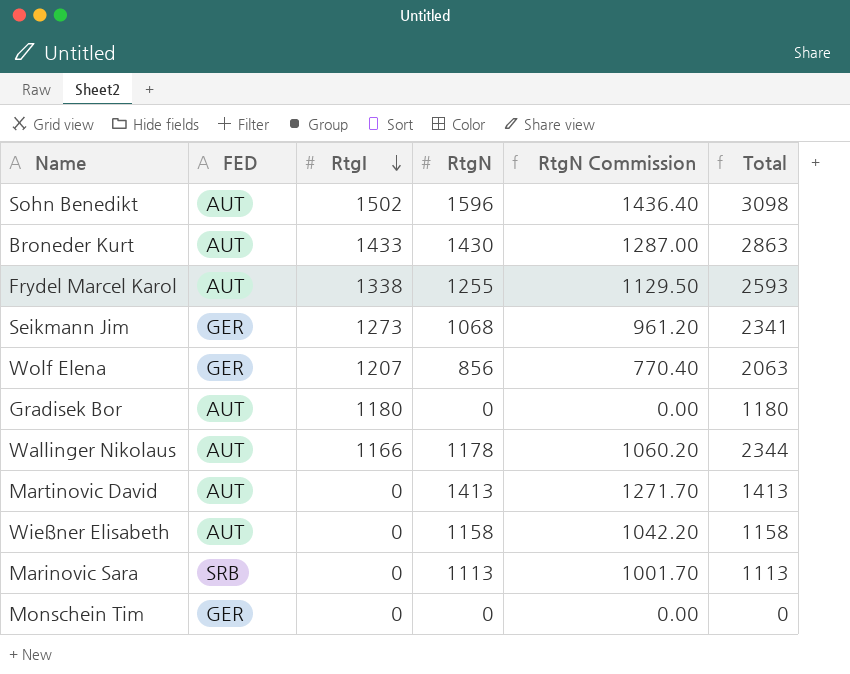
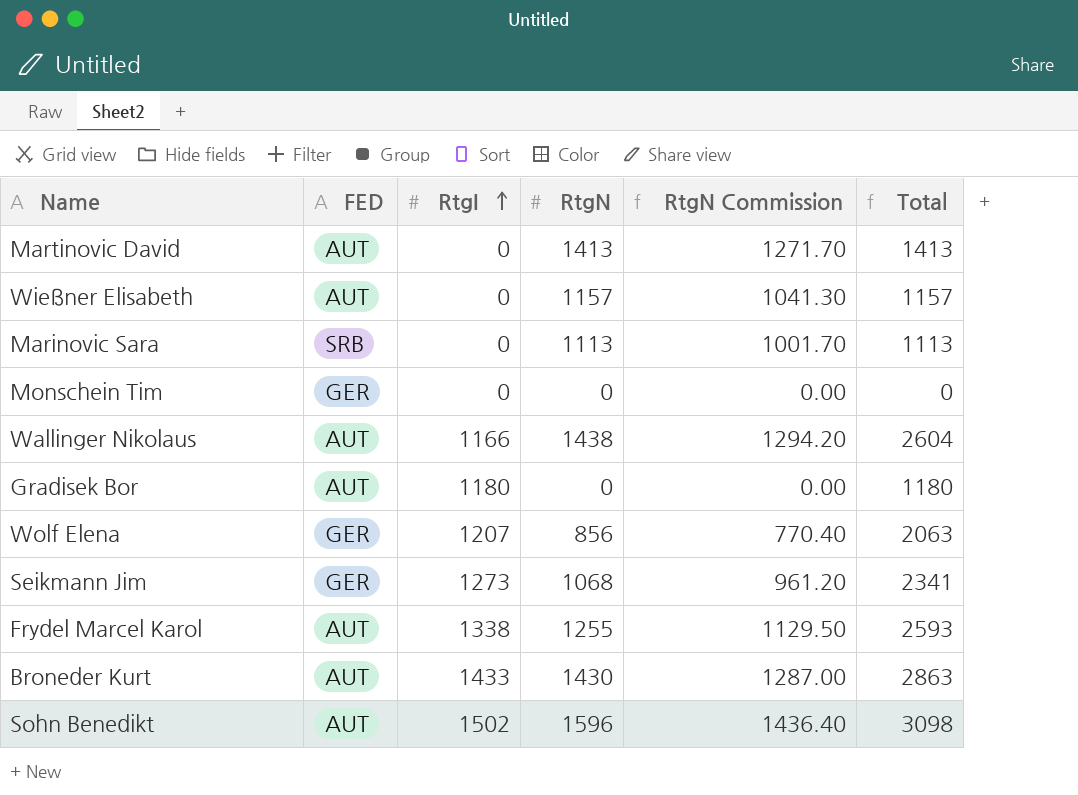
row order: RtgI descending -> RtgI ascending
Wießner Elisabeth | RtgN: 1158 -> 1157
Wießner Elisabeth | RtgN Commission: 1042.20 -> 1041.30
Wießner Elisabeth | Total: 1158 -> 1157
Wallinger Nikolaus | RtgN: 1178 -> 1438
Wallinger Nikolaus | RtgN Commission: 1060.20 -> 1294.20
Wallinger Nikolaus | Total: 2344 -> 2604

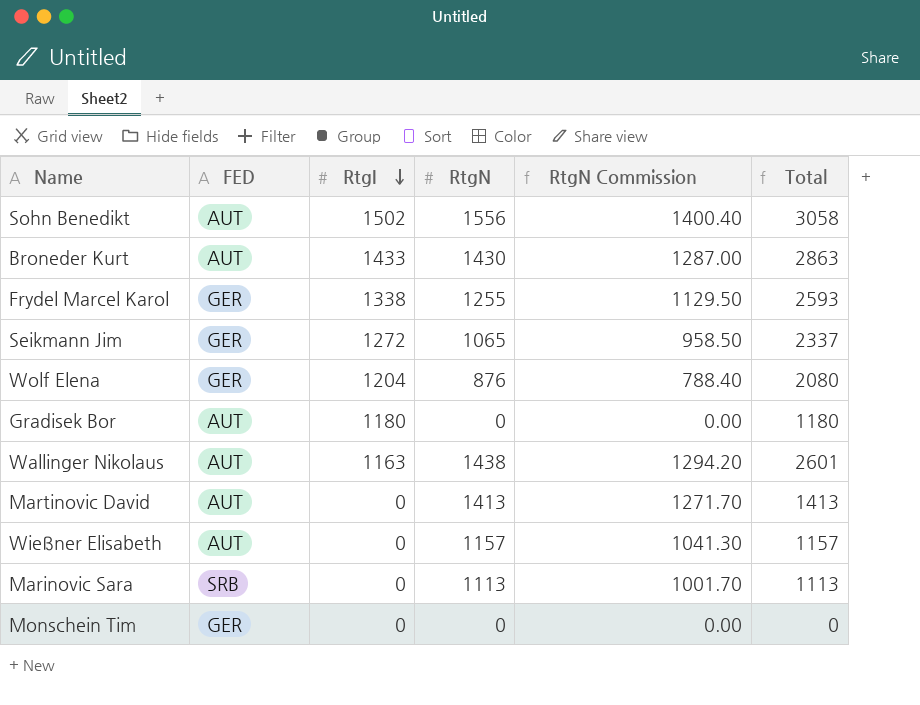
row order: RtgI ascending -> RtgI descending
Sohn Benedikt | RtgN: 1596 -> 1556
Sohn Benedikt | RtgN Commission: 1436.40 -> 1400.40
Sohn Benedikt | Total: 3098 -> 3058
Frydel Marcel Karol | FED: AUT -> GER
Seikmann Jim | RtgI: 1273 -> 1272
Seikmann Jim | RtgN: 1068 -> 1065
Seikmann Jim | RtgN Commission: 961.20 -> 958.50
Seikmann Jim | Total: 2341 -> 2337
Wolf Elena | RtgI: 1207 -> 1204
Wolf Elena | RtgN: 856 -> 876
Wolf Elena | RtgN Commission: 770.40 -> 788.40
Wolf Elena | Total: 2063 -> 2080
Wallinger Nikolaus | RtgI: 1166 -> 1163
Wallinger Nikolaus | Total: 2604 -> 2601

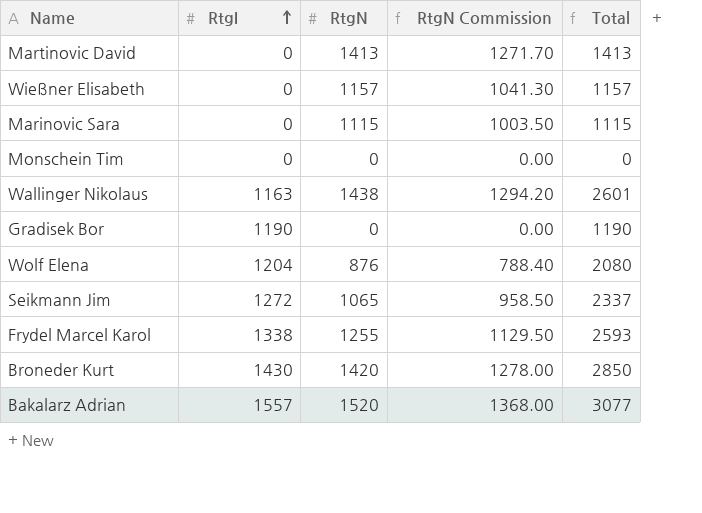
row order: RtgI descending -> RtgI ascending
column FED | position: 2 -> none
row Sohn Benedikt: AUT | 1502 | 1556 | 1400.40 | 3058 -> none
Marinovic Sara | RtgN: 1113 -> 1115
Marinovic Sara | RtgN Commission: 1001.70 -> 1003.50
Marinovic Sara | Total: 1113 -> 1115
Gradisek Bor | RtgI: 1180 -> 1190
Gradisek Bor | Total: 1180 -> 1190
Broneder Kurt | RtgI: 1433 -> 1430
Broneder Kurt | RtgN: 1430 -> 1420
Broneder Kurt | RtgN Commission: 1287.00 -> 1278.00
Broneder Kurt | Total: 2863 -> 2850
row Bakalarz Adrian: none -> 1557 | 1520 | 1368.00 | 3077

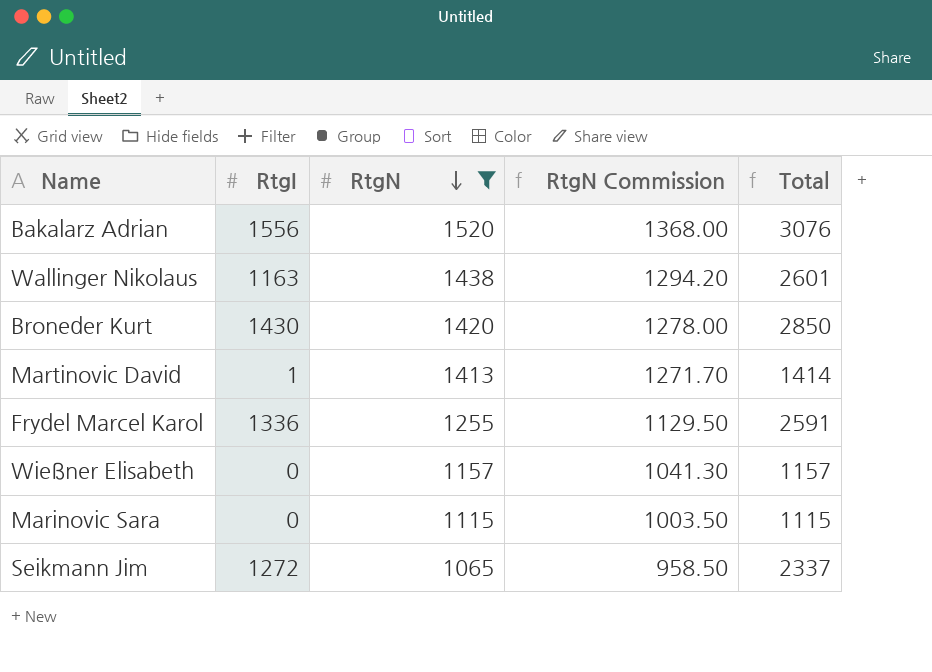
filter: none -> RtgN >= 1065
row order: RtgI ascending -> RtgN descending
Bakalarz Adrian | RtgI: 1557 -> 1556
Bakalarz Adrian | Total: 3077 -> 3076
Martinovic David | RtgI: 0 -> 1
Martinovic David | Total: 1413 -> 1414
Frydel Marcel Karol | RtgI: 1338 -> 1336
Frydel Marcel Karol | Total: 2593 -> 2591

